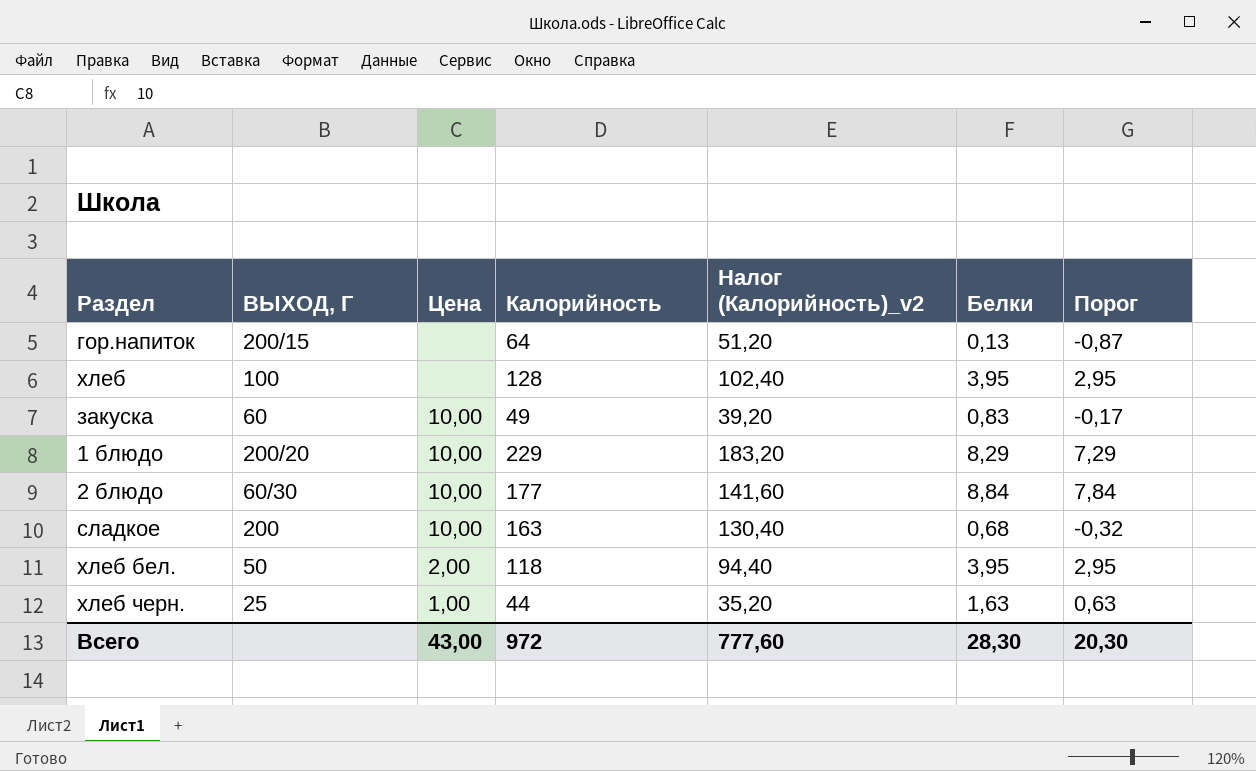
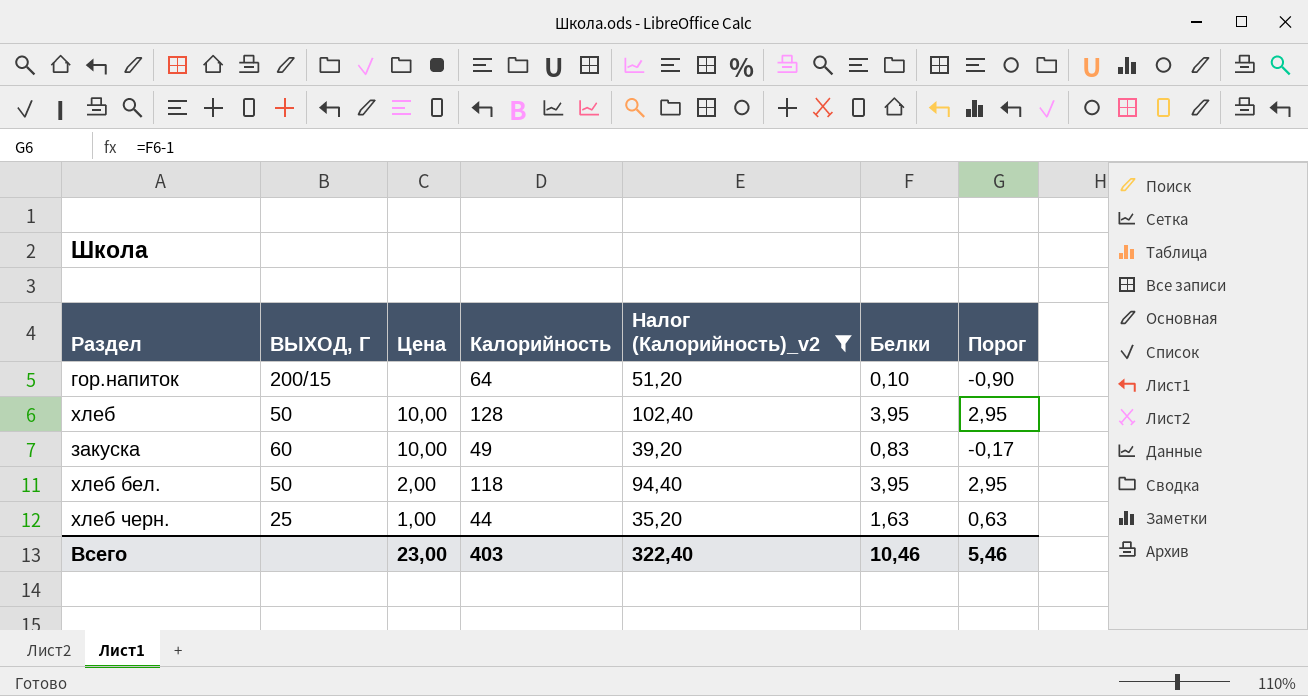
filter: none -> Налог (Калорийность)_v2 <= 102,40
гор.напиток | Белки: 0,13 -> 0,10
гор.напиток | Порог: -0,87 -> -0,90
хлеб | ВЫХОД, Г: 100 -> 50
хлеб | Цена: none -> 10,00
Всего | Цена: 43,00 -> 23,00
Всего | Калорийность: 972 -> 403
Всего | Налог (Калорийность)_v2: 777,60 -> 322,40
Всего | Белки: 28,30 -> 10,46
Всего | Порог: 20,30 -> 5,46

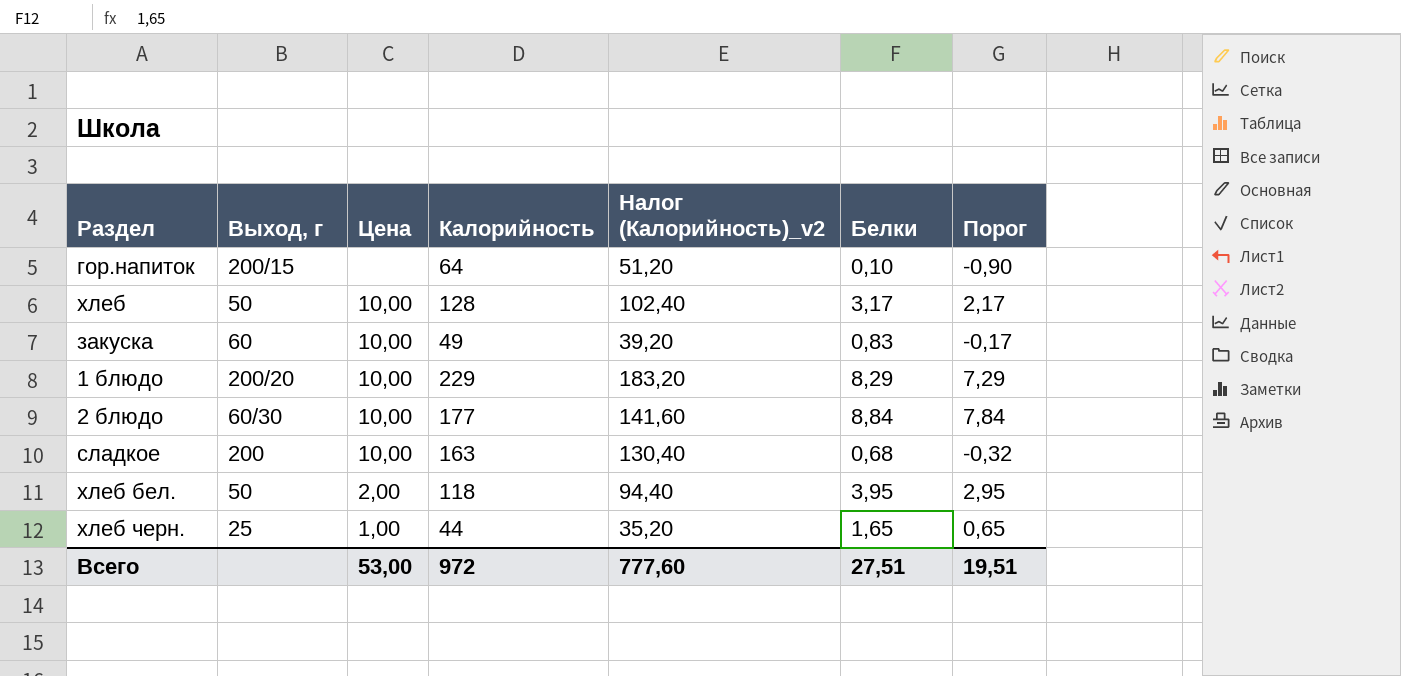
filter: Налог (Калорийность)_v2 <= 102,40 -> none
column name: ВЫХОД, Г -> Выход, г
хлеб | Белки: 3,95 -> 3,17
хлеб | Порог: 2,95 -> 2,17
хлеб черн. | Белки: 1,63 -> 1,65
хлеб черн. | Порог: 0,63 -> 0,65
Всего | Цена: 23,00 -> 53,00
Всего | Калорийность: 403 -> 972
Всего | Налог (Калорийность)_v2: 322,40 -> 777,60
Всего | Белки: 10,46 -> 27,51
Всего | Порог: 5,46 -> 19,51

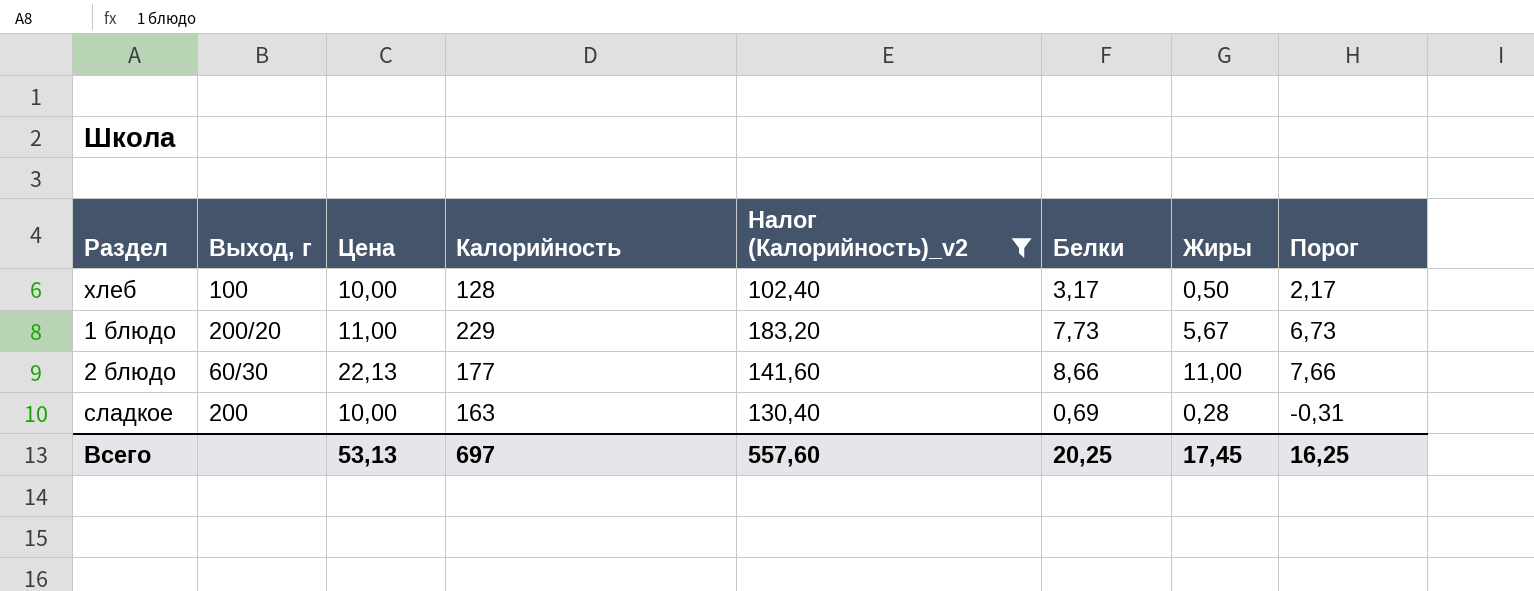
filter: none -> Налог (Калорийность)_v2 >= 102,40
column Жиры | position: none -> 7
хлеб | Выход, г: 50 -> 100
1 блюдо | Цена: 10,00 -> 11,00
1 блюдо | Белки: 8,29 -> 7,73
1 блюдо | Порог: 7,29 -> 6,73
2 блюдо | Цена: 10,00 -> 22,13
2 блюдо | Белки: 8,84 -> 8,66
2 блюдо | Порог: 7,84 -> 7,66
сладкое | Белки: 0,68 -> 0,69
сладкое | Порог: -0,32 -> -0,31
Всего | Цена: 53,00 -> 53,13
Всего | Калорийность: 972 -> 697
Всего | Налог (Калорийность)_v2: 777,60 -> 557,60
Всего | Белки: 27,51 -> 20,25
Всего | Порог: 19,51 -> 16,25

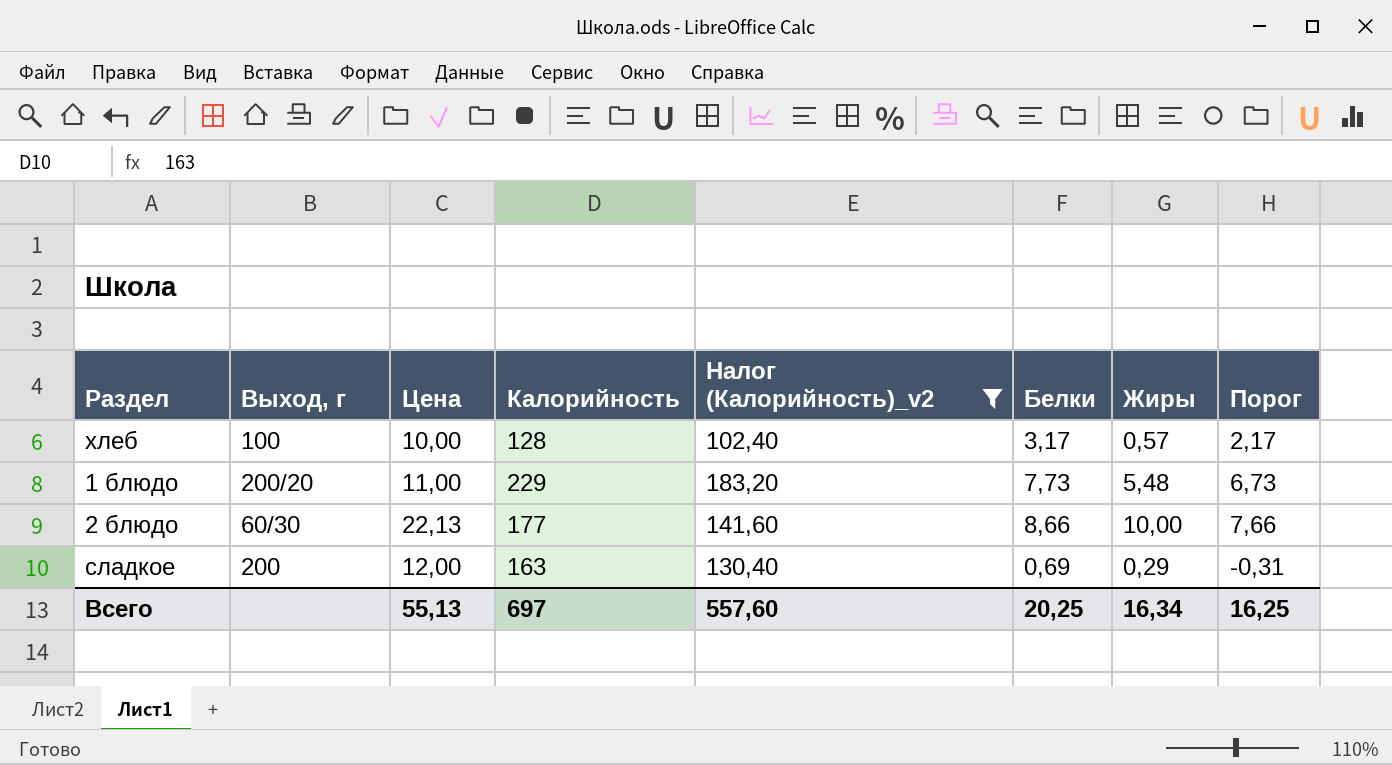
хлеб | Жиры: 0,50 -> 0,57
1 блюдо | Жиры: 5,67 -> 5,48
2 блюдо | Жиры: 11,00 -> 10,00
сладкое | Цена: 10,00 -> 12,00
сладкое | Жиры: 0,28 -> 0,29
Всего | Цена: 53,13 -> 55,13
Всего | Жиры: 17,45 -> 16,34

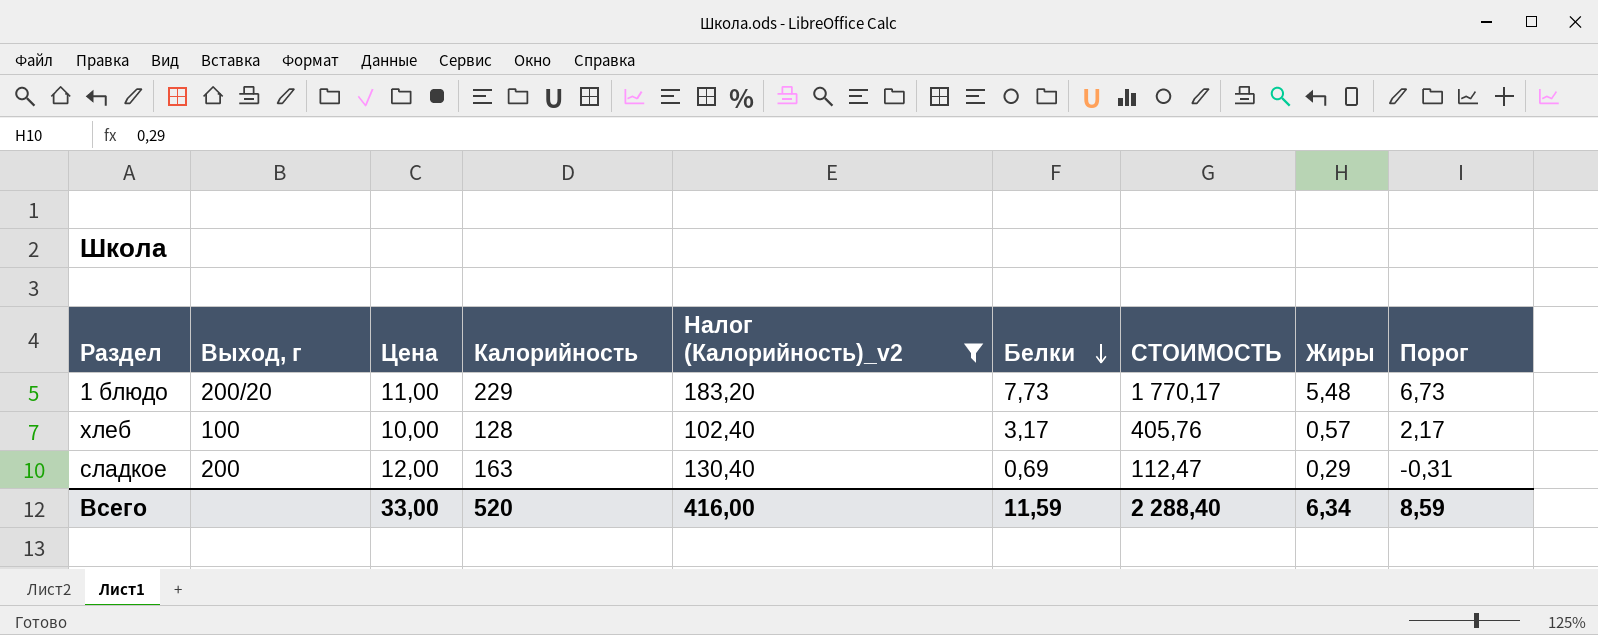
row order: none -> Белки descending
column СТОИМОСТЬ | formula: none -> [Калорийность] * [Белки]
row 2 блюдо: 60/30 | 22,13 | 177 | 141,60 | 8,66 | 10,00 | 7,66 -> none
Всего | Цена: 55,13 -> 33,00
Всего | Калорийность: 697 -> 520
Всего | Налог (Калорийность)_v2: 557,60 -> 416,00
Всего | Белки: 20,25 -> 11,59
Всего | Жиры: 16,34 -> 6,34
Всего | Порог: 16,25 -> 8,59

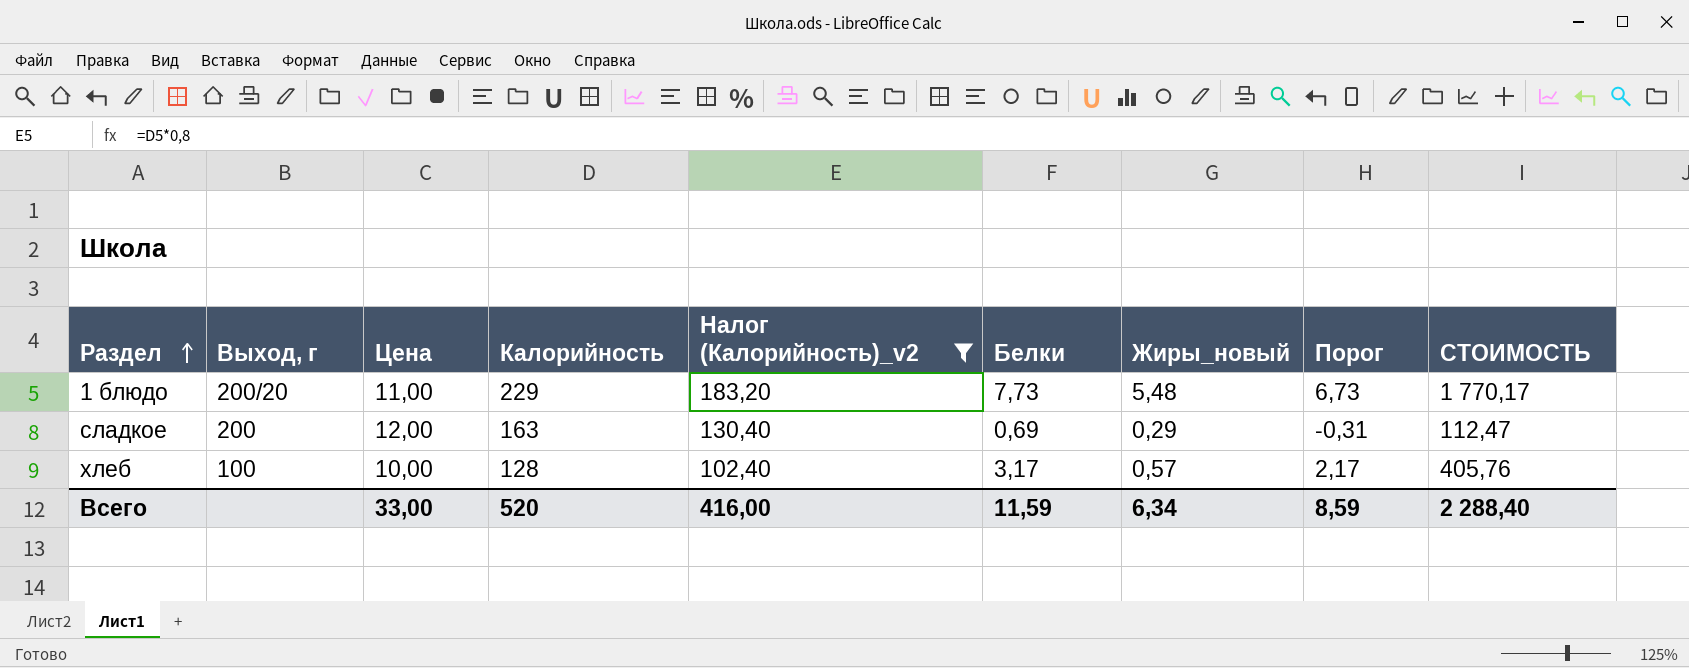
row order: Белки descending -> Раздел ascending
column name: Жиры -> Жиры_новый
column СТОИМОСТЬ | position: 7 -> 9

